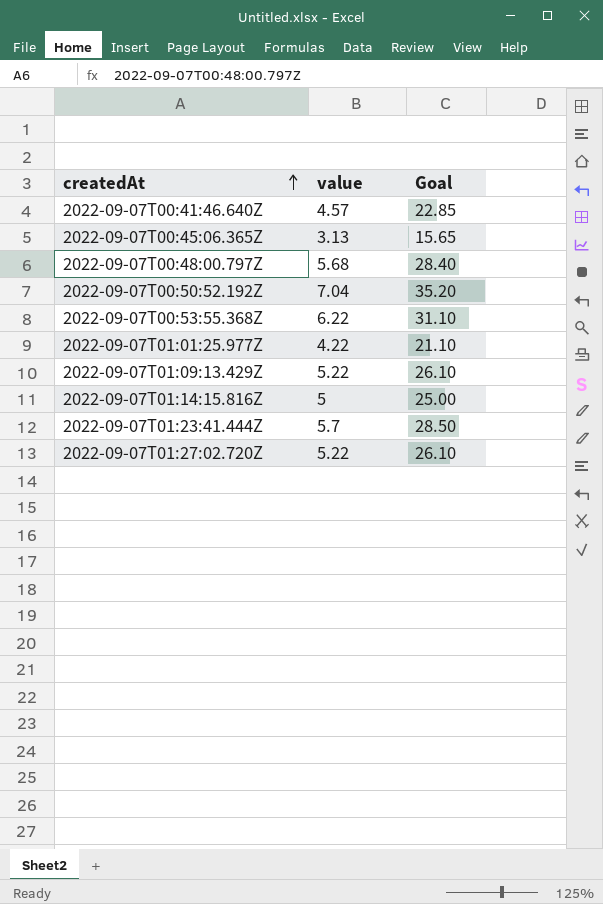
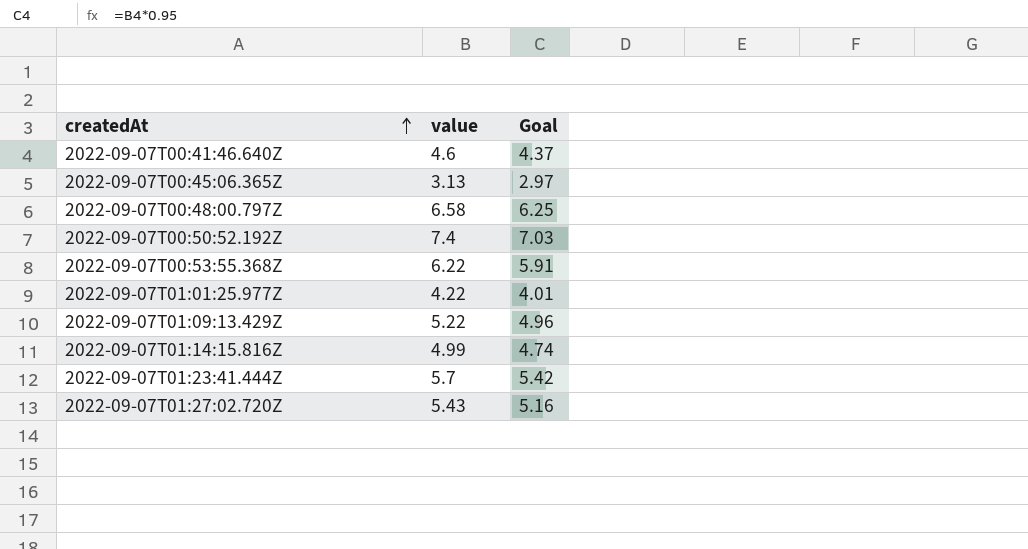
column Goal | formula: [value] * 5 -> [value] * 0.95
2022-09-07T00:41:46.640Z | value: 4.57 -> 4.6
2022-09-07T00:48:00.797Z | value: 5.68 -> 6.58
2022-09-07T00:50:52.192Z | value: 7.04 -> 7.4
2022-09-07T01:14:15.816Z | value: 5 -> 4.99
2022-09-07T01:27:02.720Z | value: 5.22 -> 5.43

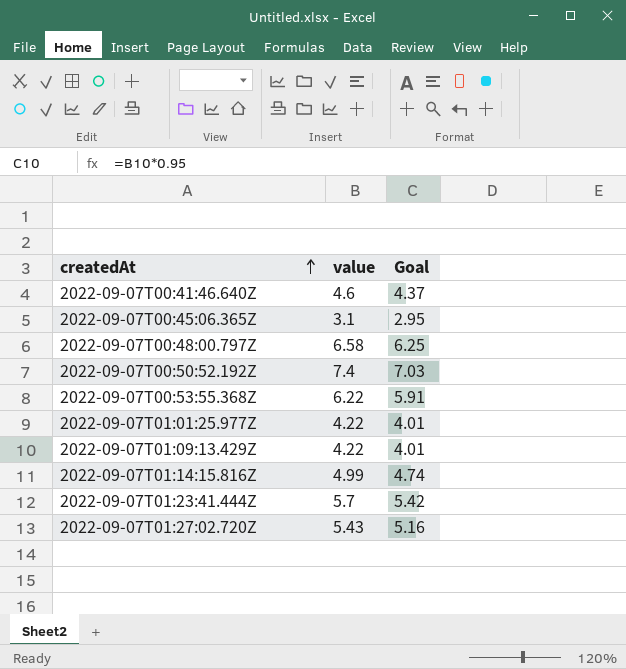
2022-09-07T00:45:06.365Z | value: 3.13 -> 3.1
2022-09-07T00:45:06.365Z | Goal: 2.97 -> 2.95
2022-09-07T01:09:13.429Z | value: 5.22 -> 4.22
2022-09-07T01:09:13.429Z | Goal: 4.96 -> 4.01

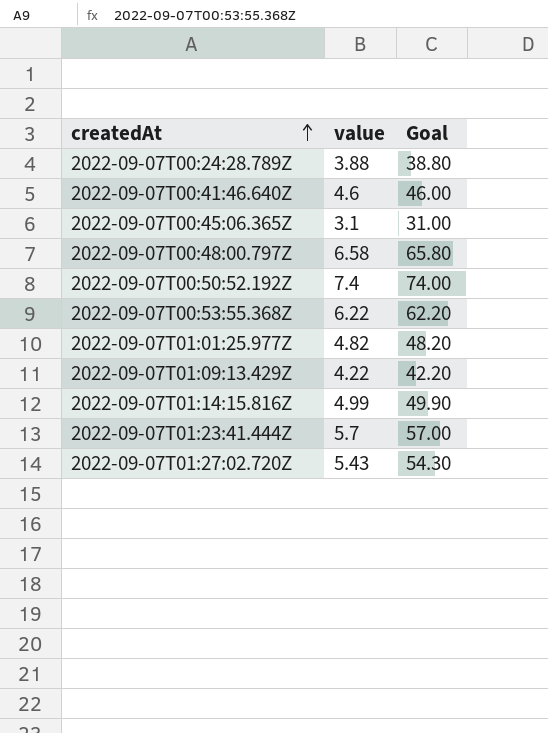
column Goal | formula: [value] * 0.95 -> [value] * 10
row 2022-09-07T00:24:28.789Z: none -> 3.88 | 38.80
2022-09-07T01:01:25.977Z | value: 4.22 -> 4.82

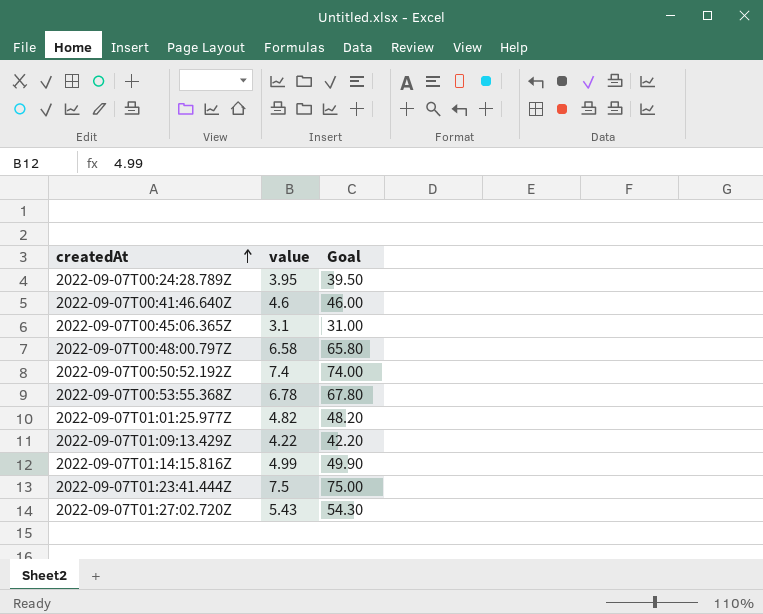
2022-09-07T00:24:28.789Z | value: 3.88 -> 3.95
2022-09-07T00:24:28.789Z | Goal: 38.80 -> 39.50
2022-09-07T00:53:55.368Z | value: 6.22 -> 6.78
2022-09-07T00:53:55.368Z | Goal: 62.20 -> 67.80
2022-09-07T01:23:41.444Z | value: 5.7 -> 7.5
2022-09-07T01:23:41.444Z | Goal: 57.00 -> 75.00

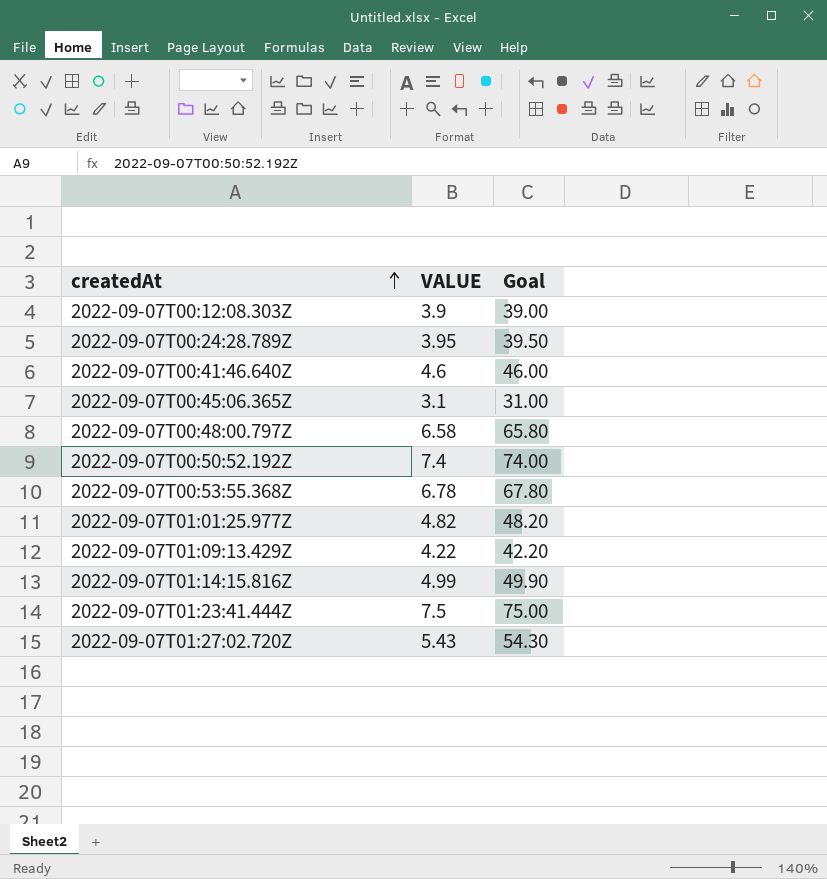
column name: value -> VALUE
row 2022-09-07T00:12:08.303Z: none -> 3.9 | 39.00

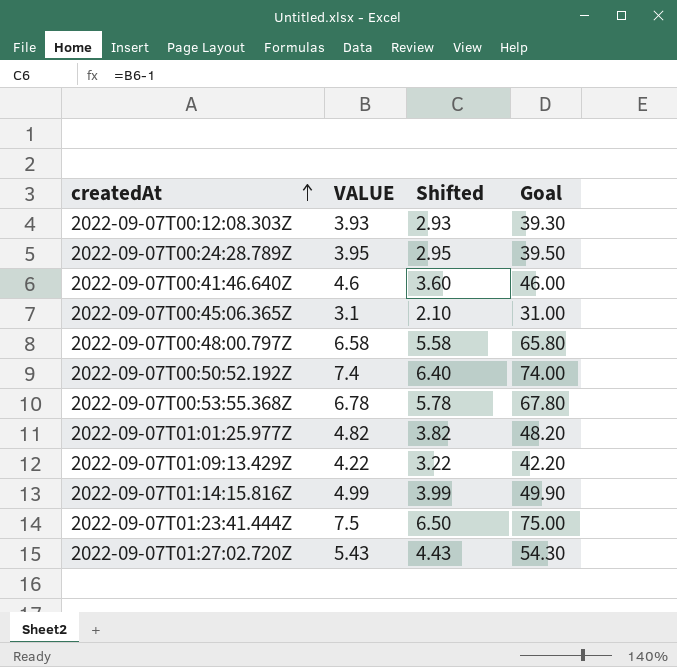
column Shifted | formula: none -> [VALUE] - 1
2022-09-07T00:12:08.303Z | VALUE: 3.9 -> 3.93
2022-09-07T00:12:08.303Z | Goal: 39.00 -> 39.30

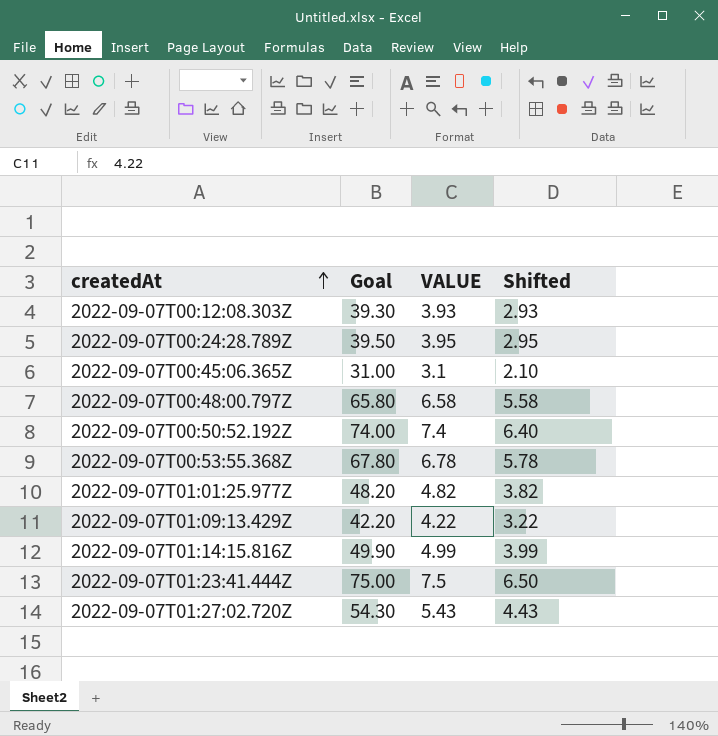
column Goal | position: 4 -> 2
row 2022-09-07T00:41:46.640Z: 4.6 | 3.60 | 46.00 -> none

